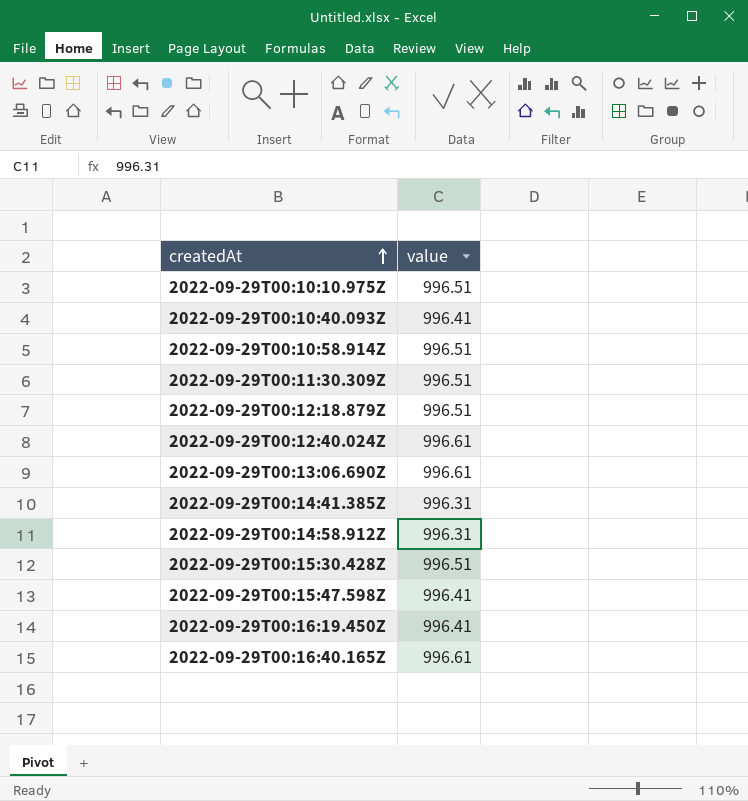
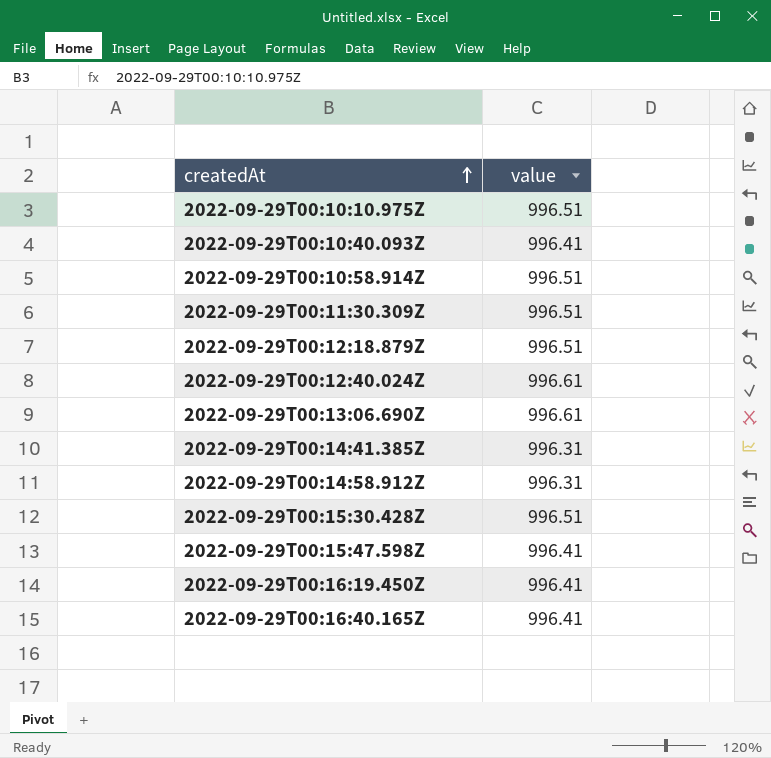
2022-09-29T00:16:40.165Z | value: 996.61 -> 996.41

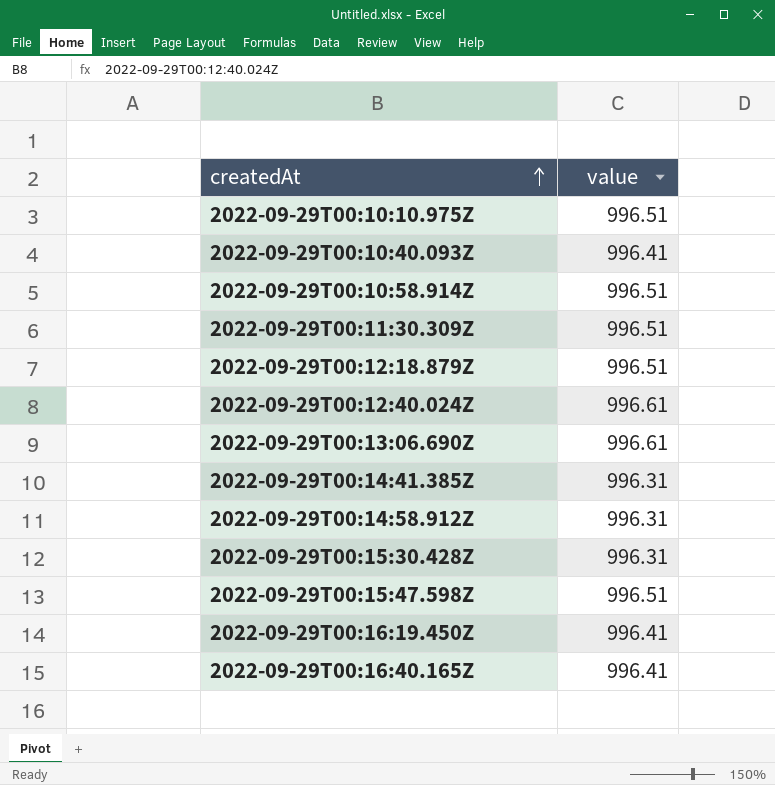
2022-09-29T00:15:30.428Z | value: 996.51 -> 996.31
2022-09-29T00:15:47.598Z | value: 996.41 -> 996.51

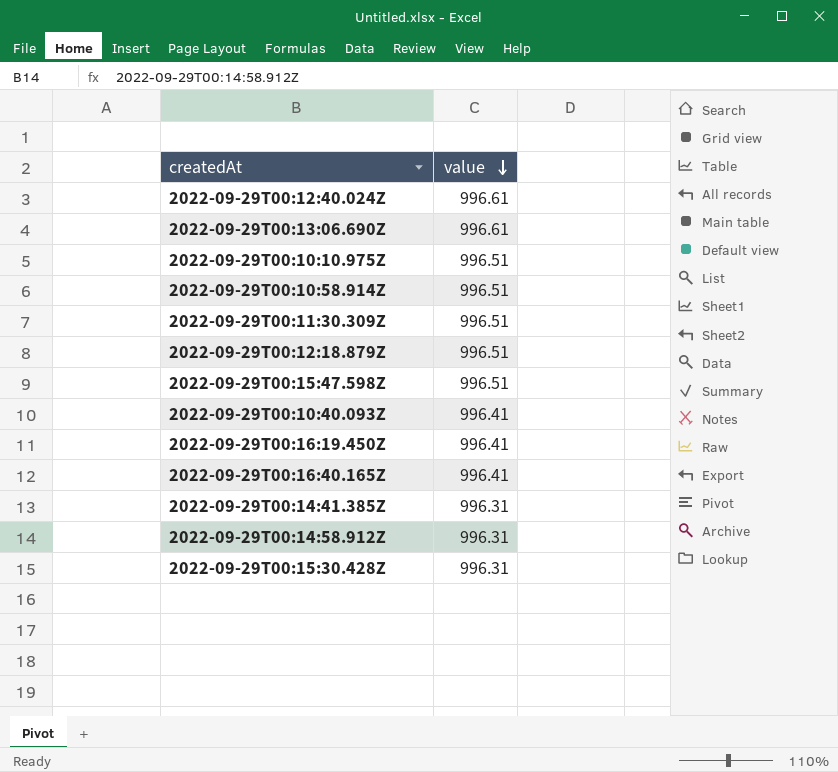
row order: createdAt ascending -> value descending

